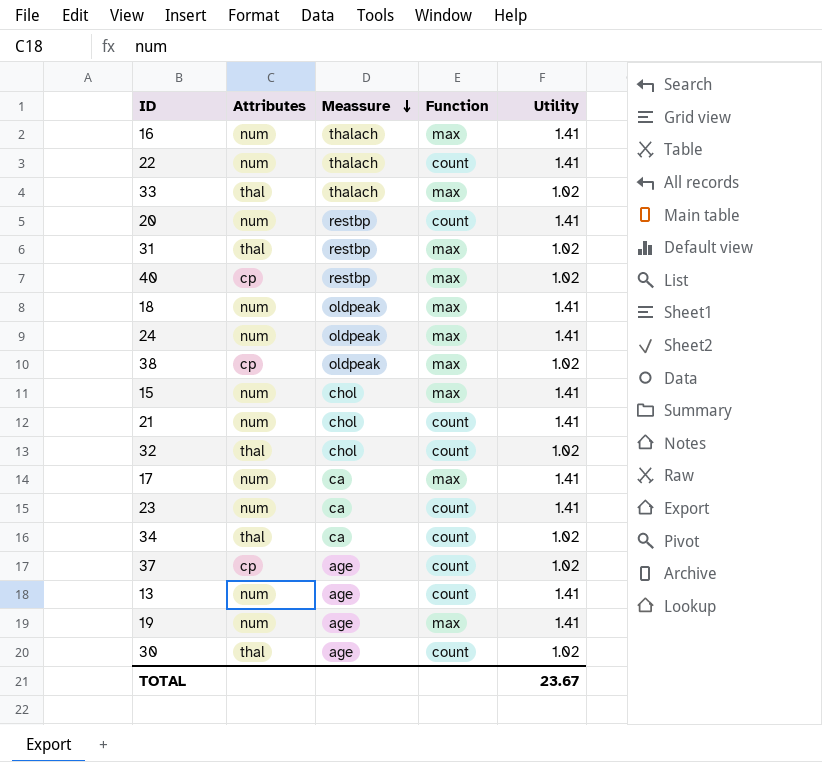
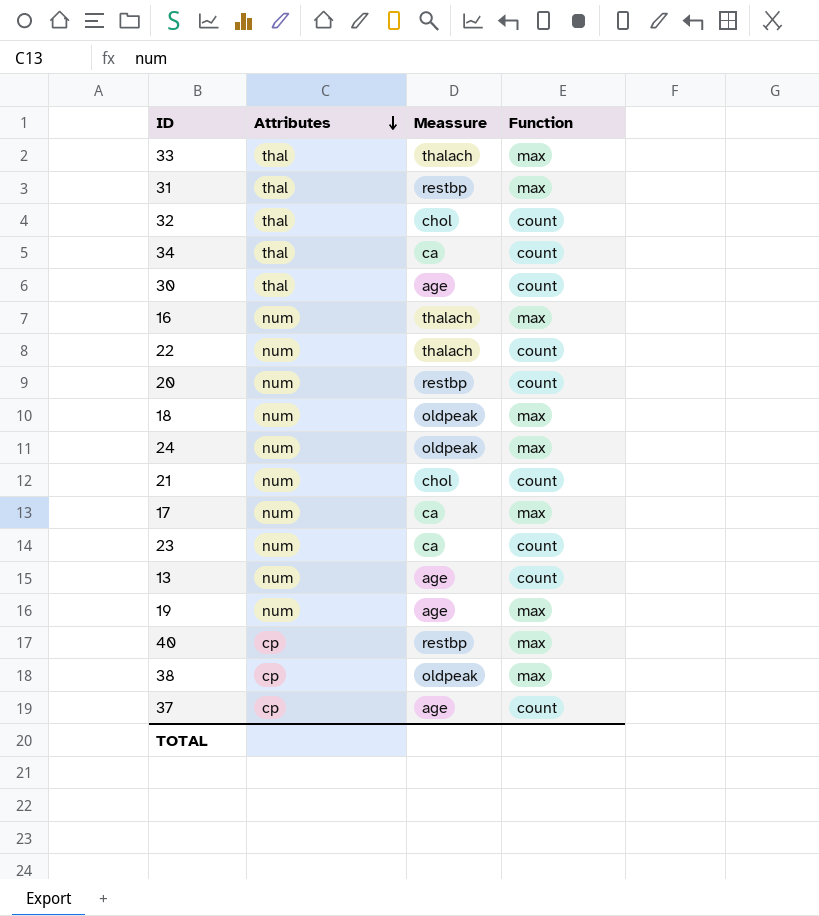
row order: Meassure descending -> Attributes descending
column Utility | position: 5 -> none
row 15: num | chol | max | 1.41 -> none

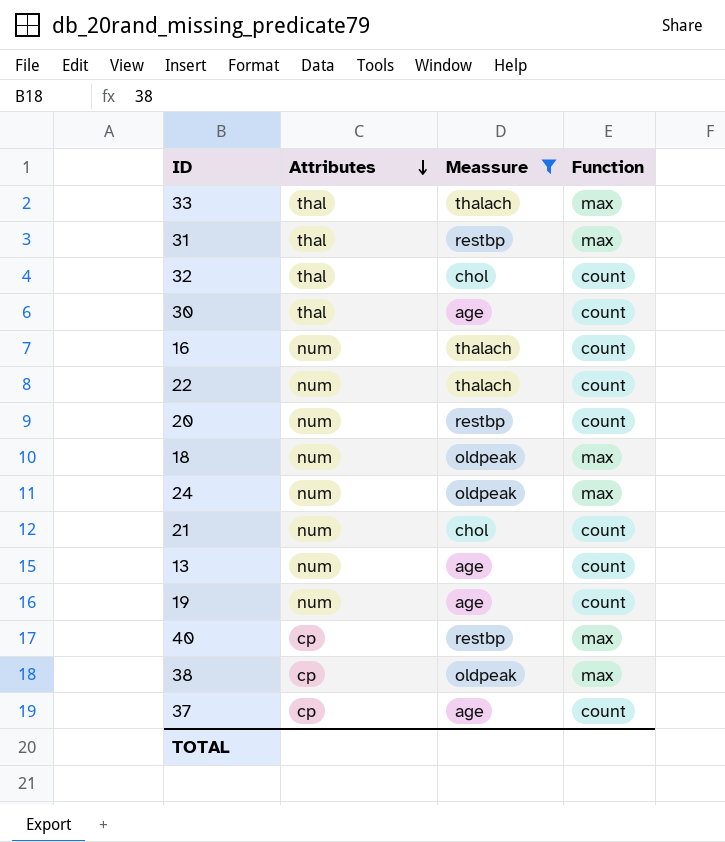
filter: none -> Meassure != ca
16 | Function: max -> count
19 | Function: max -> count

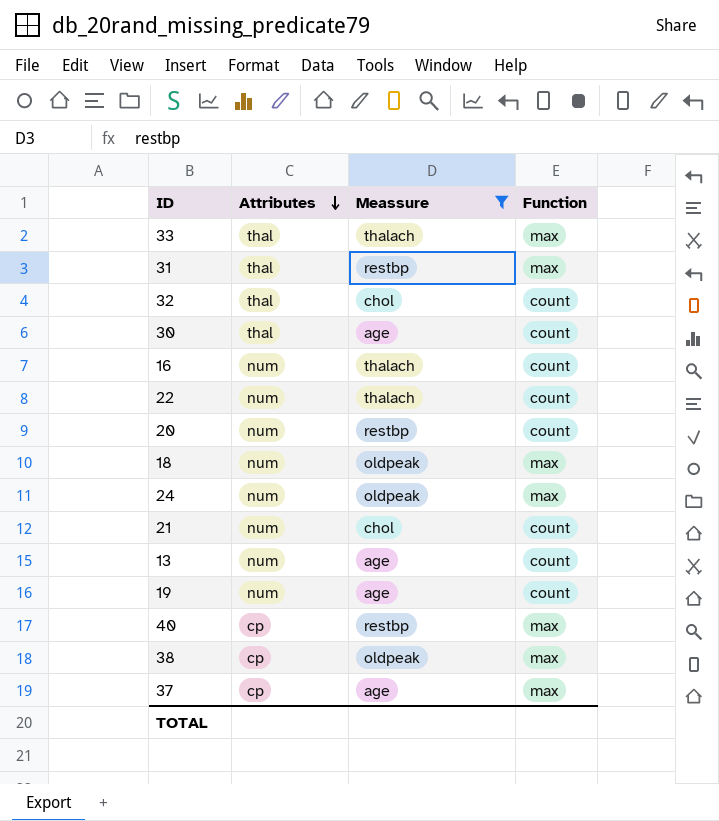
37 | Function: count -> max

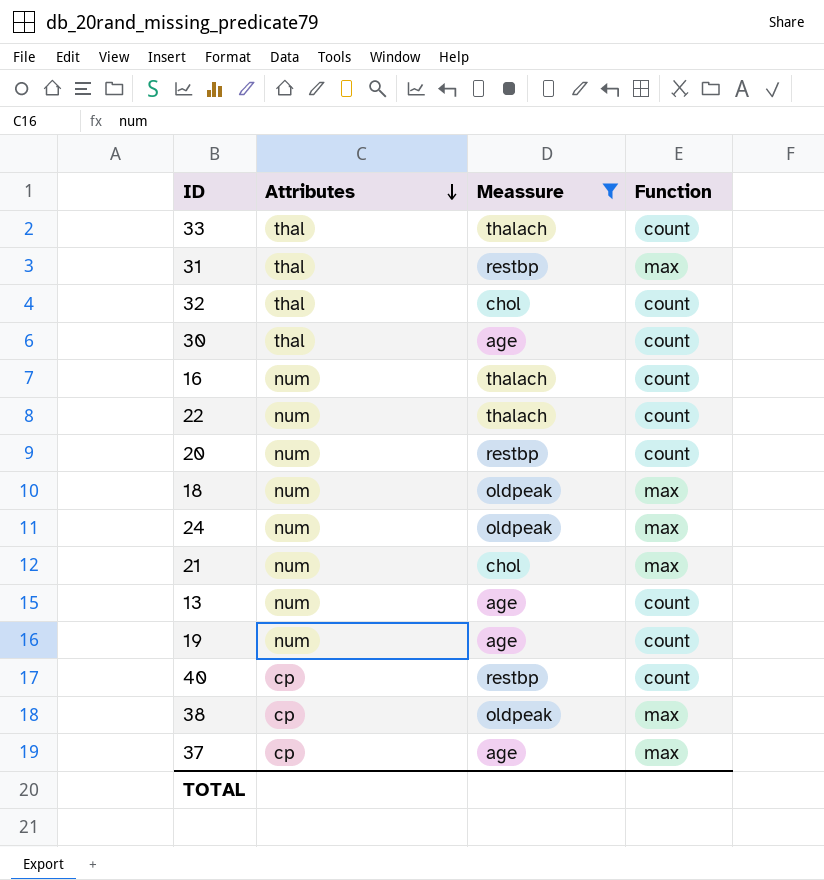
33 | Function: max -> count
21 | Function: count -> max
40 | Function: max -> count

